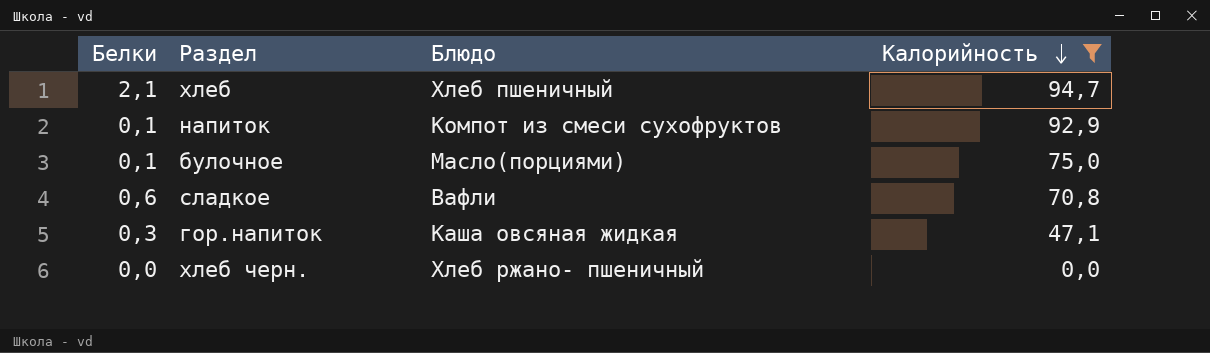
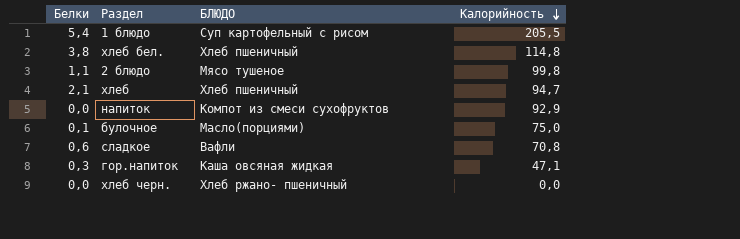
filter: Калорийность <= 94,7 -> none
column name: Блюдо -> БЛЮДО
напиток | Белки: 0,1 -> 0,0

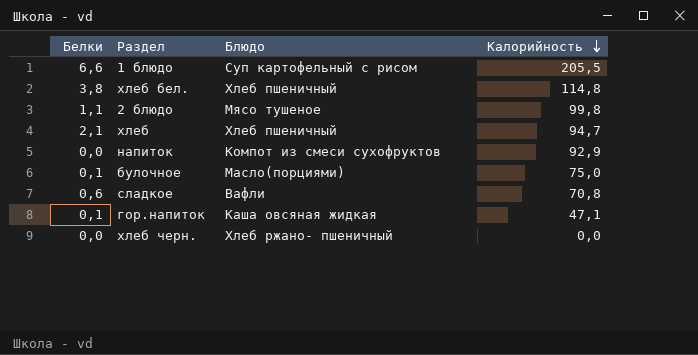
column name: БЛЮДО -> Блюдо
1 блюдо | Белки: 5,4 -> 6,6
гор.напиток | Белки: 0,3 -> 0,1

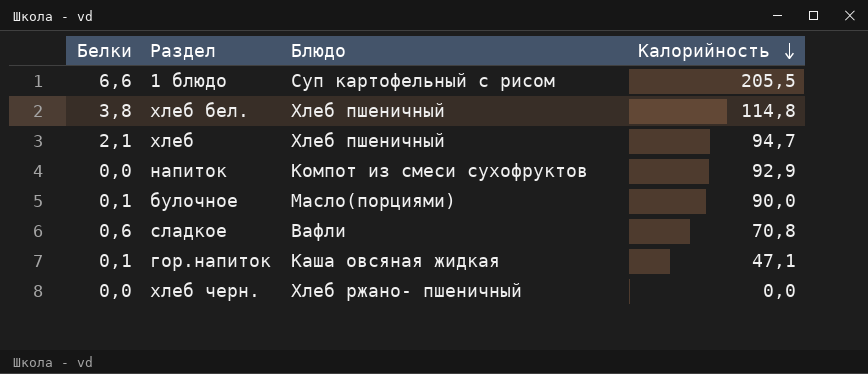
row 2 блюдо: 1,1 | Мясо тушеное | 99,8 -> none
булочное | Калорийность: 75,0 -> 90,0

